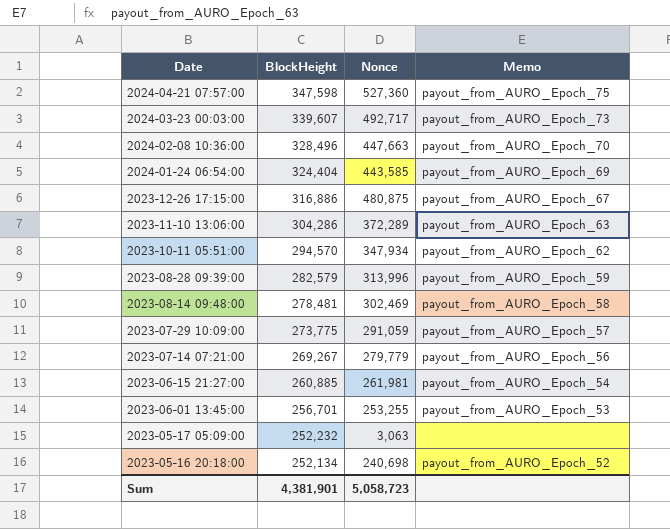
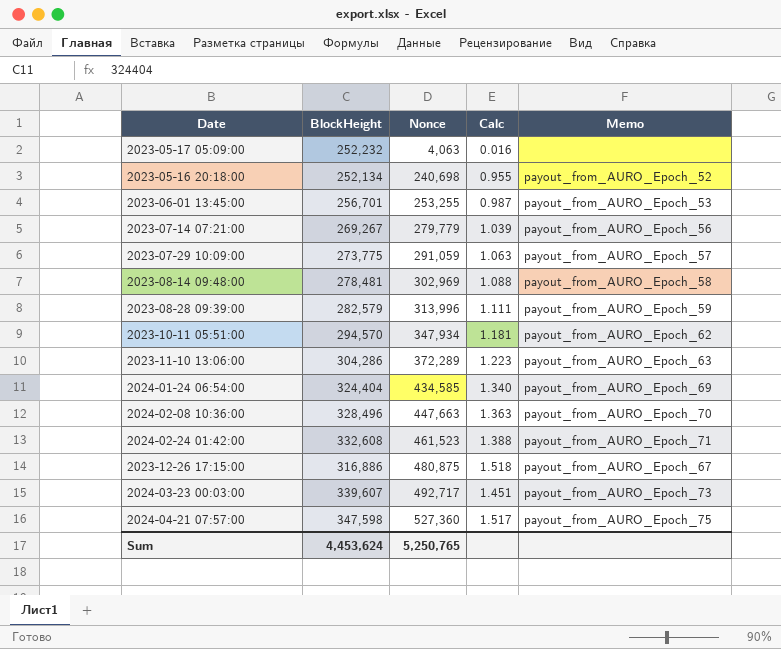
row order: Date descending -> Nonce ascending
column Calc | formula: none -> [Nonce] / [BlockHeight]
row 2023-06-15 21:27:00: 260,885 | 261,981 | payout_from_AURO_Epoch_54 -> none
2023-05-17 05:09:00 | Nonce: 3,063 -> 4,063
2023-08-14 09:48:00 | Nonce: 302,469 -> 302,969
2024-01-24 06:54:00 | Nonce: 443,585 -> 434,585
row 2024-02-24 01:42:00: none -> 332,608 | 461,523 | 1.388 | payout_from_AURO_Epoch_71
Sum | BlockHeight: 4,381,901 -> 4,453,624
Sum | Nonce: 5,058,723 -> 5,250,765

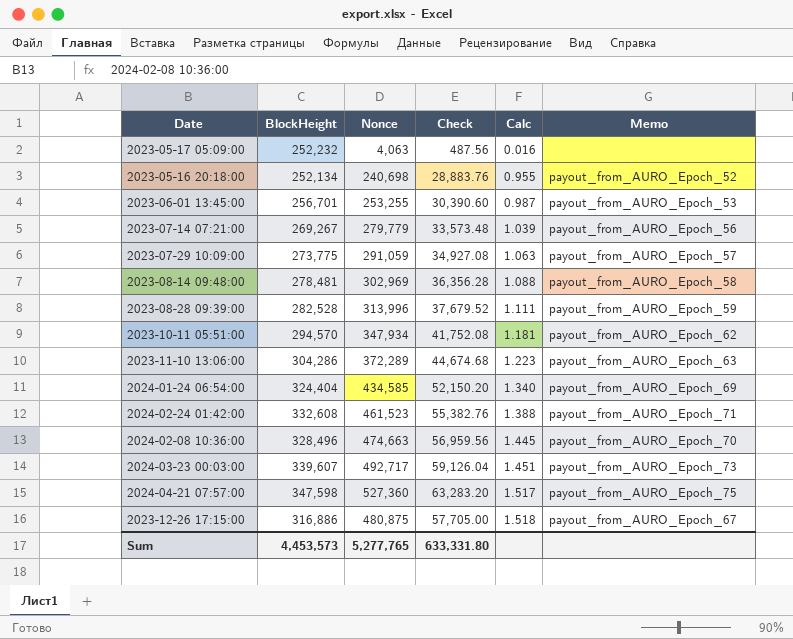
row order: Nonce ascending -> Calc ascending
column Check | formula: none -> [Nonce] * 0.12
2023-08-28 09:39:00 | BlockHeight: 282,579 -> 282,528
2024-02-08 10:36:00 | Nonce: 447,663 -> 474,663
2024-02-08 10:36:00 | Calc: 1.363 -> 1.445
Sum | BlockHeight: 4,453,624 -> 4,453,573
Sum | Nonce: 5,250,765 -> 5,277,765

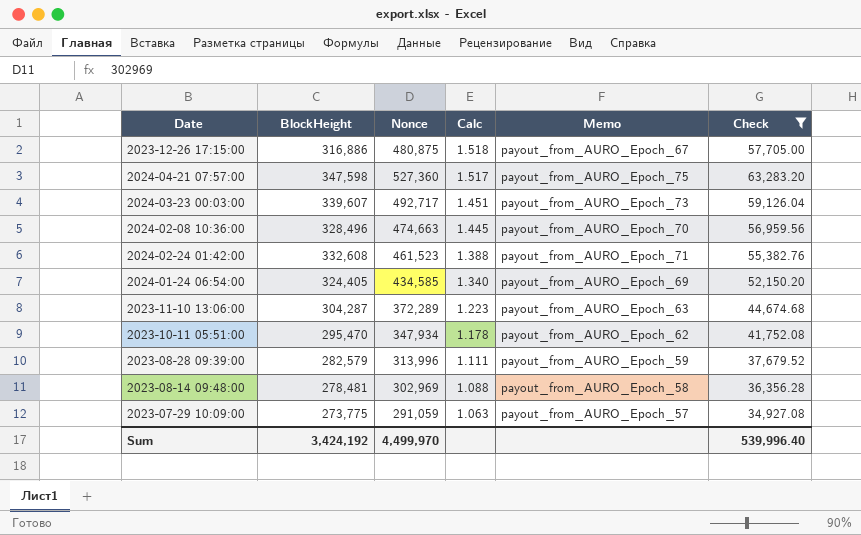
filter: none -> Check >= 34,927.08
row order: Calc ascending -> Calc descending
column Check | position: 4 -> 6
2024-01-24 06:54:00 | BlockHeight: 324,404 -> 324,405
2023-11-10 13:06:00 | BlockHeight: 304,286 -> 304,287
2023-10-11 05:51:00 | BlockHeight: 294,570 -> 295,470
2023-10-11 05:51:00 | Calc: 1.181 -> 1.178
2023-08-28 09:39:00 | BlockHeight: 282,528 -> 282,579
Sum | BlockHeight: 4,453,573 -> 3,424,192
Sum | Nonce: 5,277,765 -> 4,499,970
Sum | Check: 633,331.80 -> 539,996.40

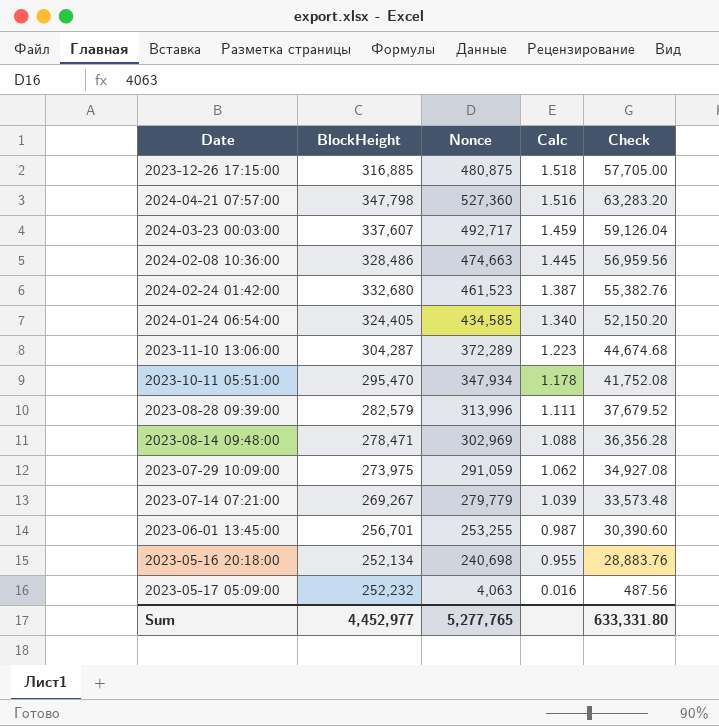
filter: Check >= 34,927.08 -> none
column Memo | position: 5 -> none
2023-12-26 17:15:00 | BlockHeight: 316,886 -> 316,885
2024-04-21 07:57:00 | BlockHeight: 347,598 -> 347,798
2024-04-21 07:57:00 | Calc: 1.517 -> 1.516
2024-03-23 00:03:00 | BlockHeight: 339,607 -> 337,607
2024-03-23 00:03:00 | Calc: 1.451 -> 1.459
2024-02-08 10:36:00 | BlockHeight: 328,496 -> 328,486
2024-02-24 01:42:00 | BlockHeight: 332,608 -> 332,680
2024-02-24 01:42:00 | Calc: 1.388 -> 1.387
2023-08-14 09:48:00 | BlockHeight: 278,481 -> 278,471
2023-07-29 10:09:00 | BlockHeight: 273,775 -> 273,975
2023-07-29 10:09:00 | Calc: 1.063 -> 1.062
Sum | BlockHeight: 3,424,192 -> 4,452,977
Sum | Nonce: 4,499,970 -> 5,277,765
Sum | Check: 539,996.40 -> 633,331.80

